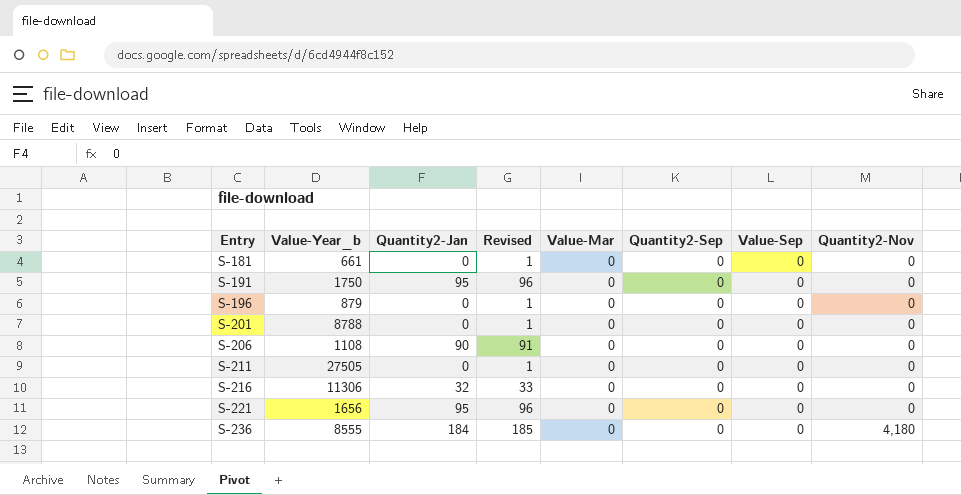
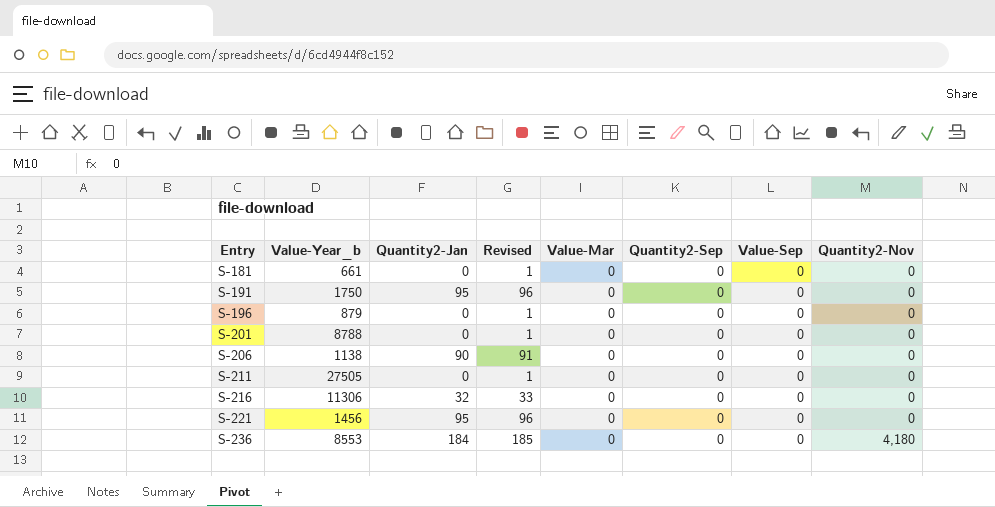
S-206 | Value-Year_b: 1108 -> 1138
S-221 | Value-Year_b: 1656 -> 1456
S-236 | Value-Year_b: 8555 -> 8553

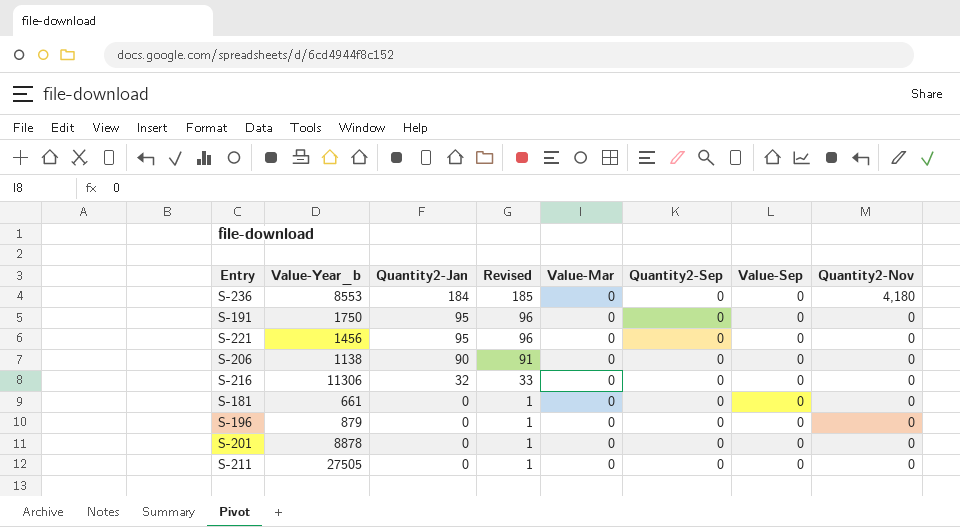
row order: Entry ascending -> Quantity2-Jan descending
S-201 | Value-Year_b: 8788 -> 8878

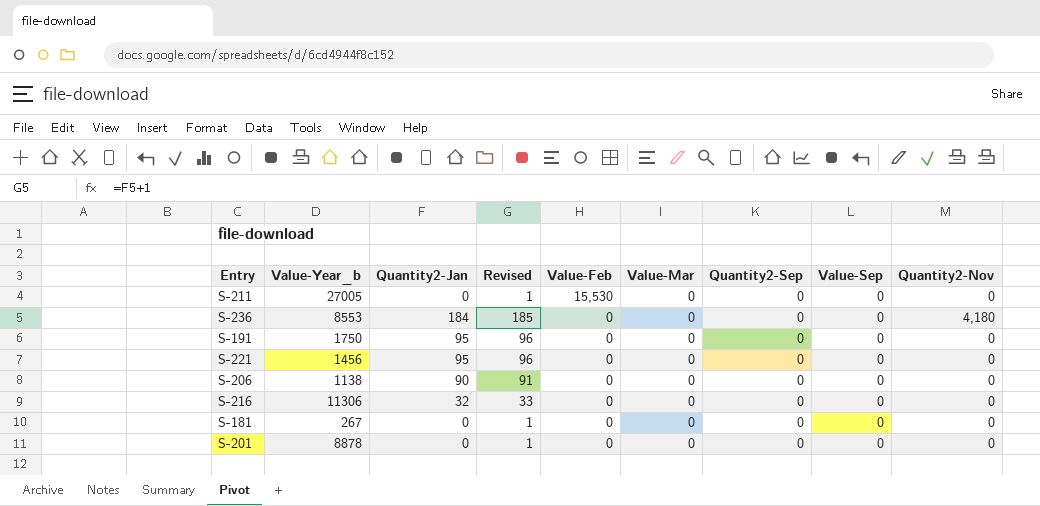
row order: Quantity2-Jan descending -> Value-Feb descending
column Value-Feb | position: none -> 5
row S-196: 879 | 0 | 1 | 0 | 0 | 0 | 0 -> none
S-211 | Value-Year_b: 27505 -> 27005
S-181 | Value-Year_b: 661 -> 267

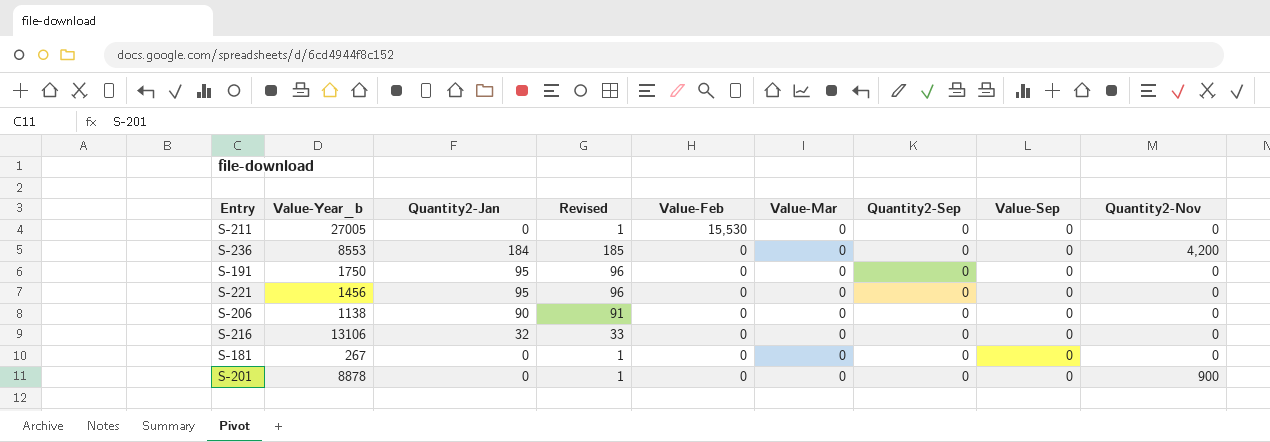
S-236 | Quantity2-Nov: 4,180 -> 4,200
S-216 | Value-Year_b: 11306 -> 13106
S-201 | Quantity2-Nov: 0 -> 900

